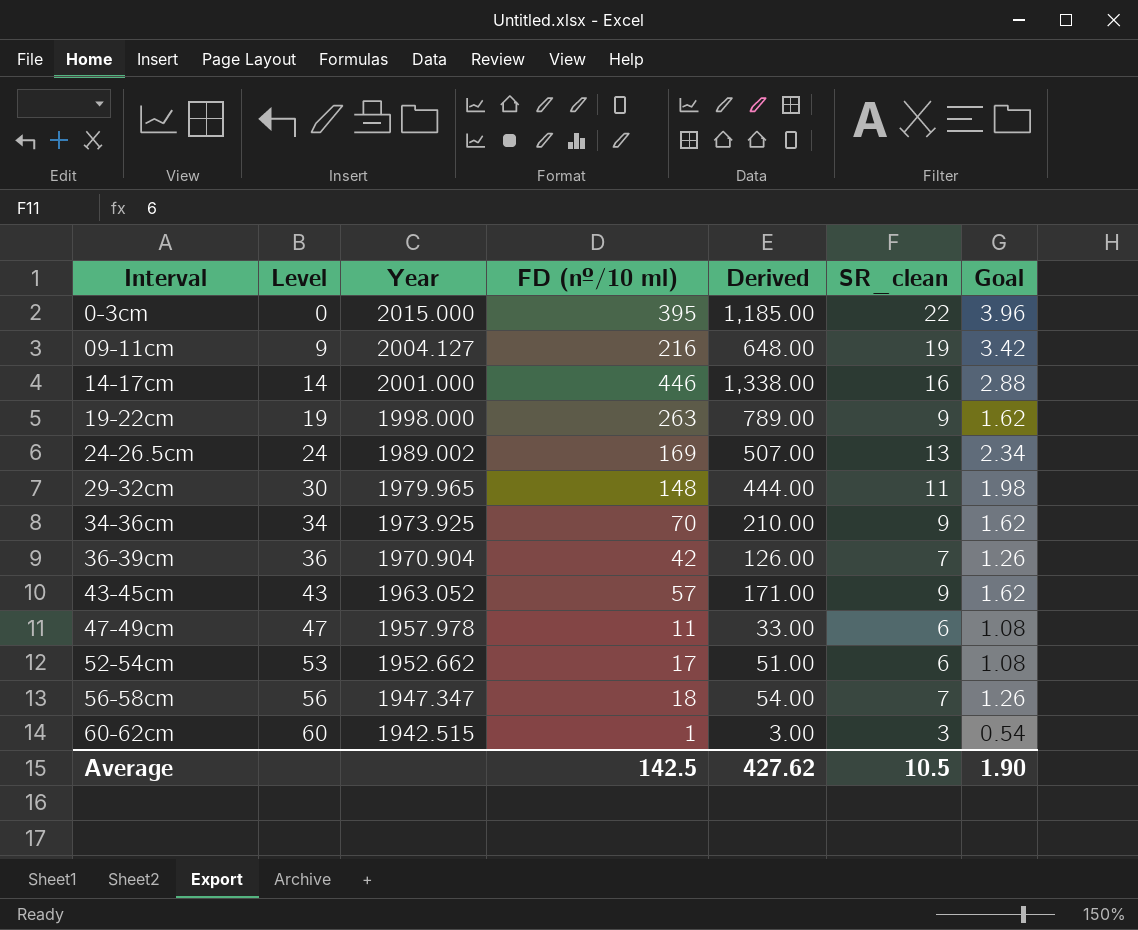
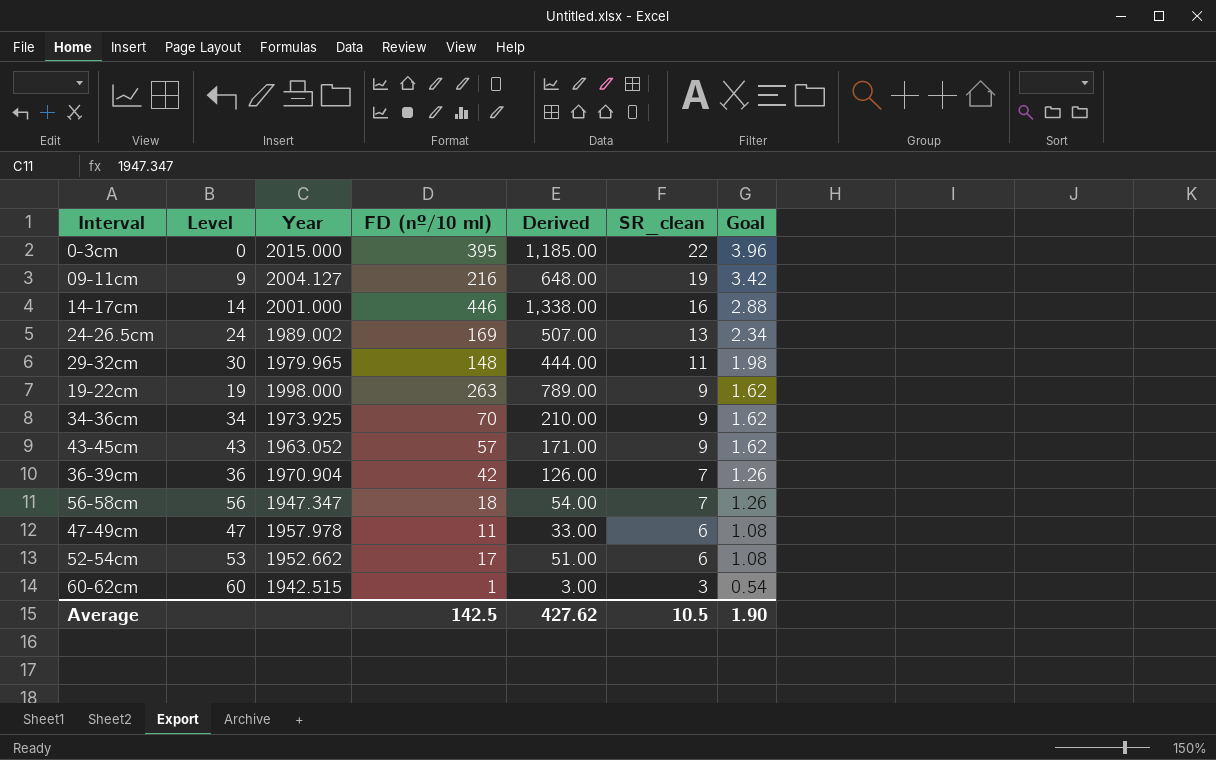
row order: Interval ascending -> SR_clean descending

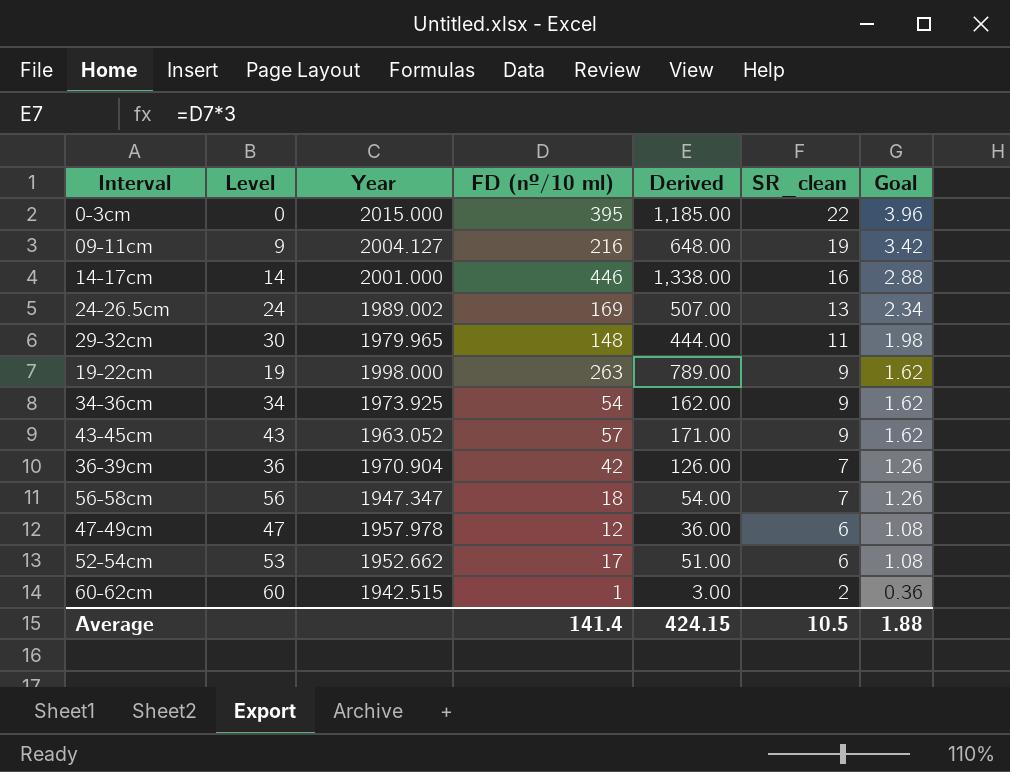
34-36cm | FD (nº/10 ml): 70 -> 54
34-36cm | Derived: 210.00 -> 162.00
47-49cm | FD (nº/10 ml): 11 -> 12
47-49cm | Derived: 33.00 -> 36.00
60-62cm | SR_clean: 3 -> 2
60-62cm | Goal: 0.54 -> 0.36
Average | FD (nº/10 ml): 142.5 -> 141.4
Average | Derived: 427.62 -> 424.15
Average | Goal: 1.90 -> 1.88

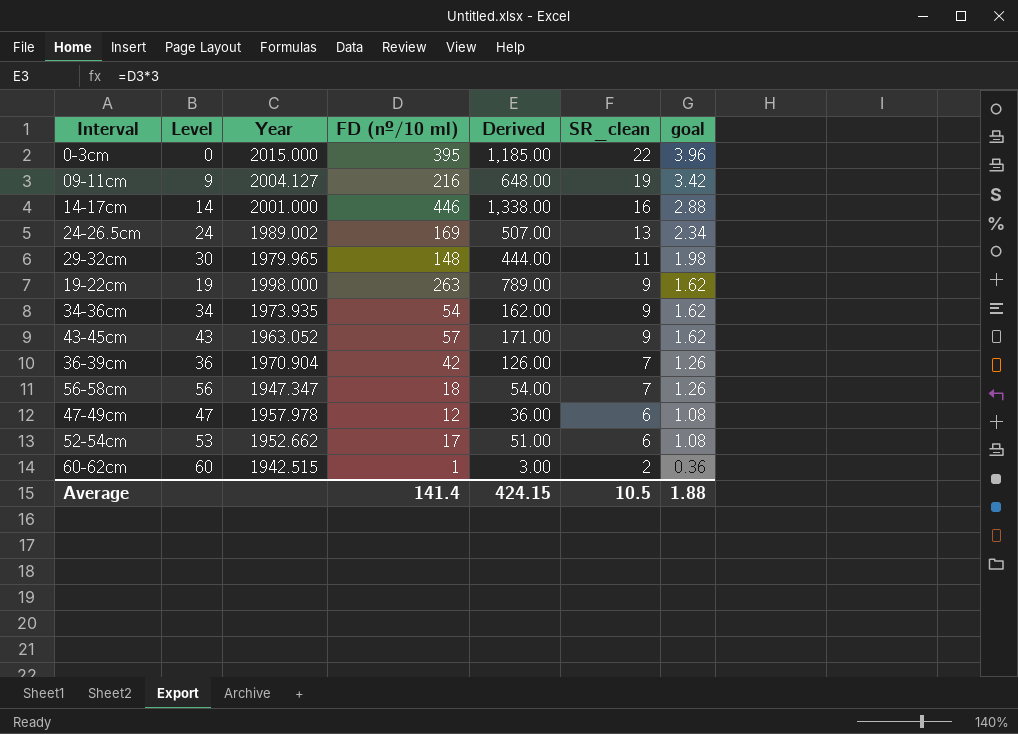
column name: Goal -> goal
34-36cm | Year: 1973.925 -> 1973.935

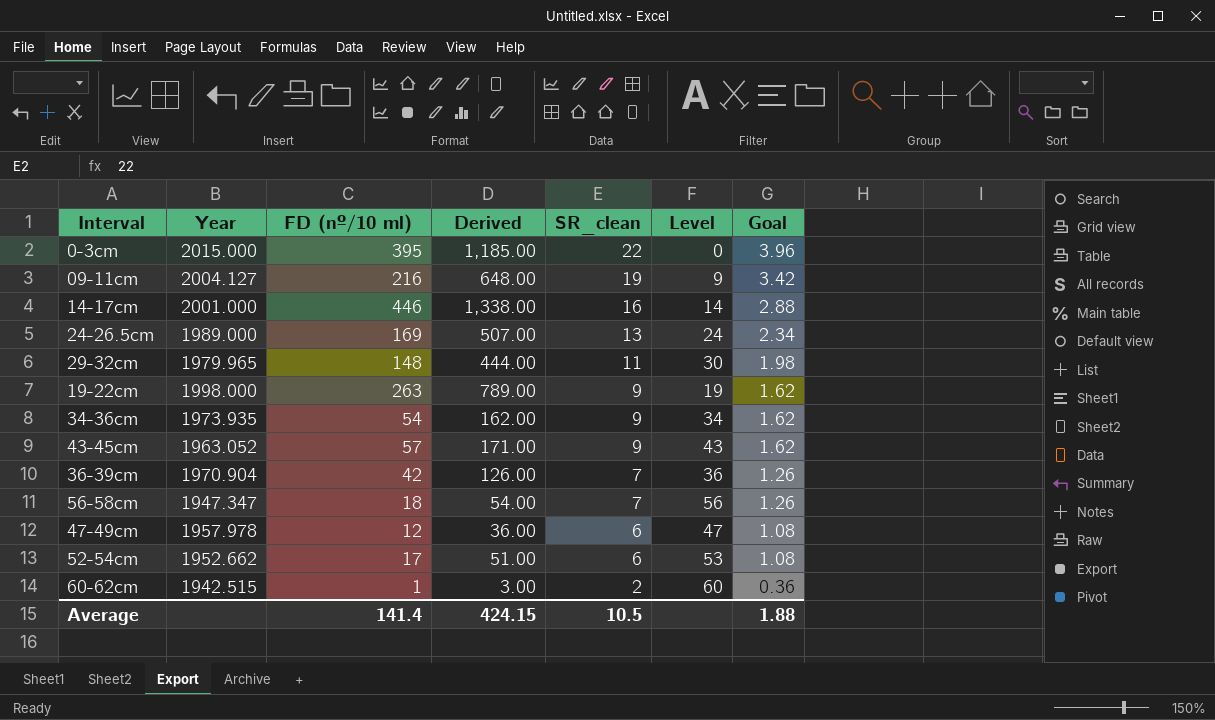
column Level | position: 2 -> 6
column name: goal -> Goal
24-26.5cm | Year: 1989.002 -> 1989.000

